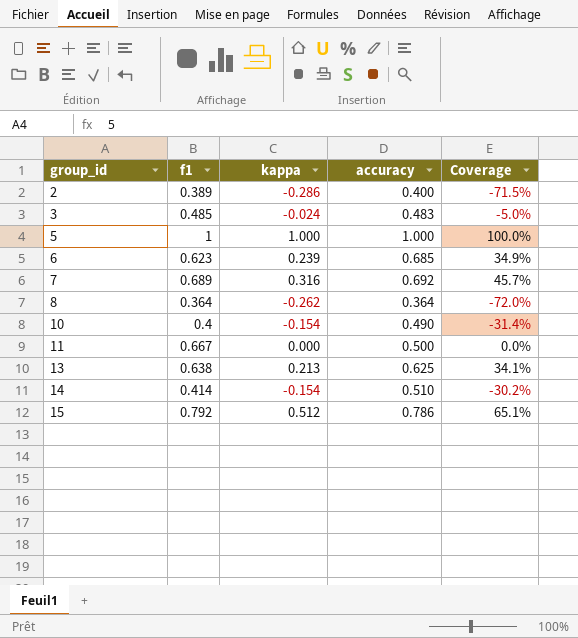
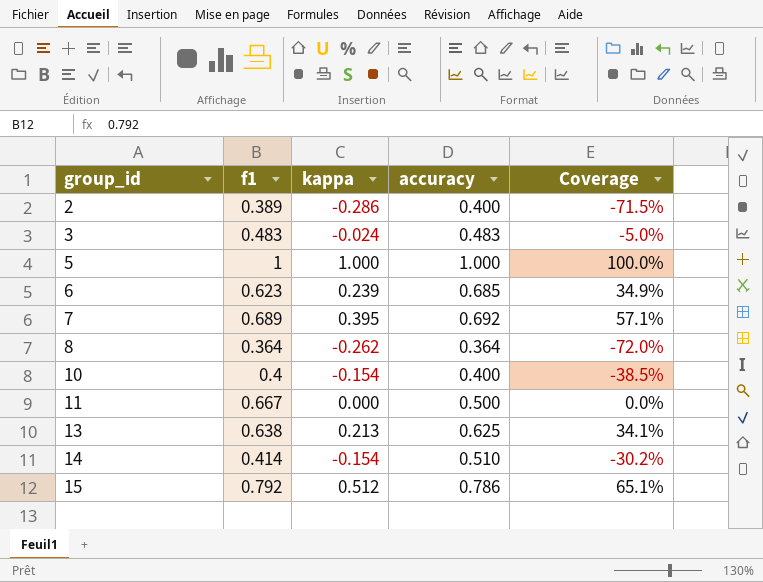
3 | f1: 0.485 -> 0.483
7 | kappa: 0.316 -> 0.395
7 | Coverage: 45.7% -> 57.1%
10 | accuracy: 0.490 -> 0.400
10 | Coverage: -31.4% -> -38.5%

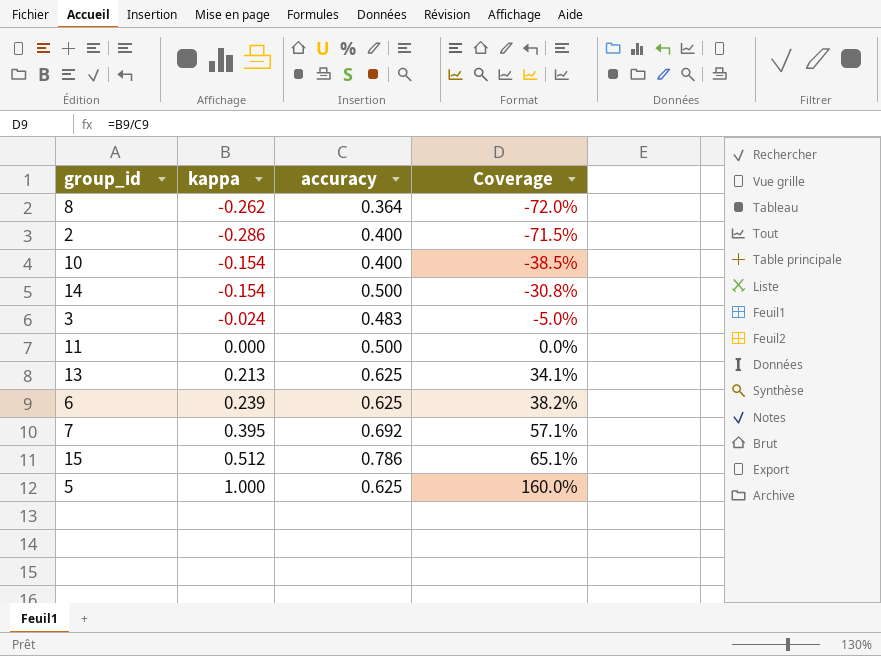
row order: group_id ascending -> Coverage ascending
column f1 | position: 2 -> none
14 | accuracy: 0.510 -> 0.500
14 | Coverage: -30.2% -> -30.8%
6 | accuracy: 0.685 -> 0.625
6 | Coverage: 34.9% -> 38.2%
5 | accuracy: 1.000 -> 0.625
5 | Coverage: 100.0% -> 160.0%

